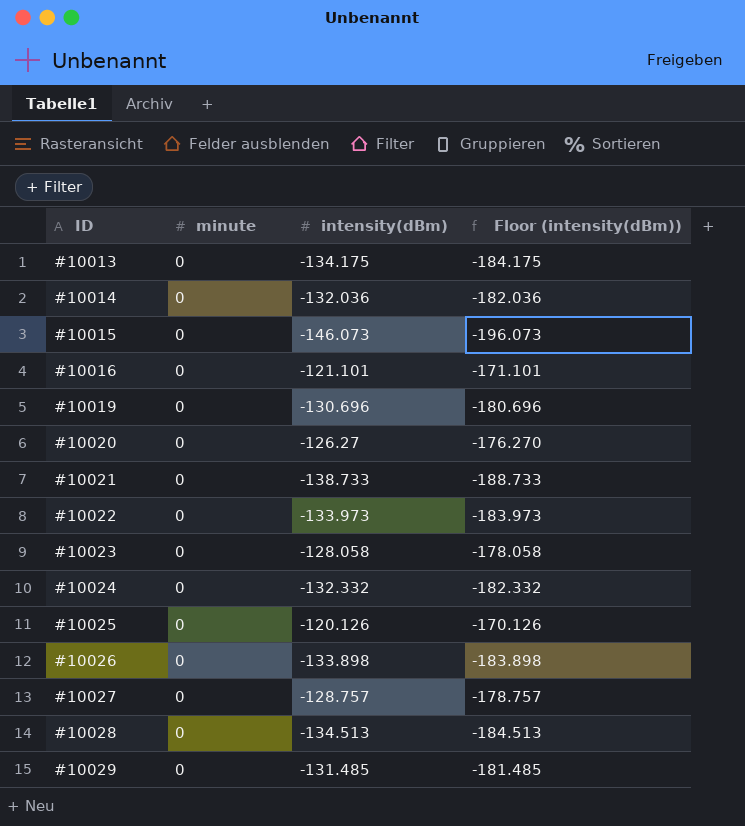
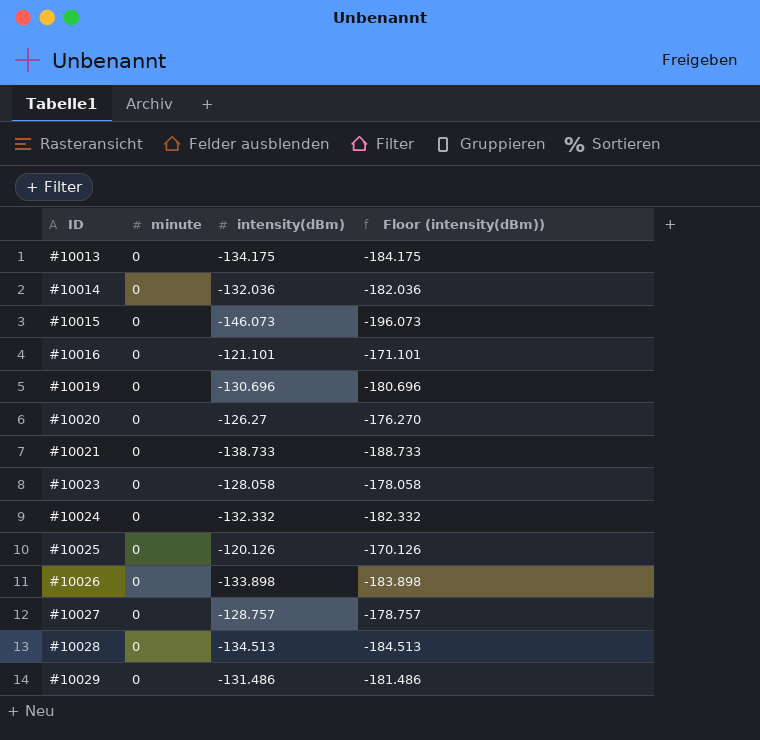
row #10022: 0 | -133.973 | -183.973 -> none
#10029 | intensity(dBm): -131.485 -> -131.486
#10029 | Floor (intensity(dBm)): -181.485 -> -181.486

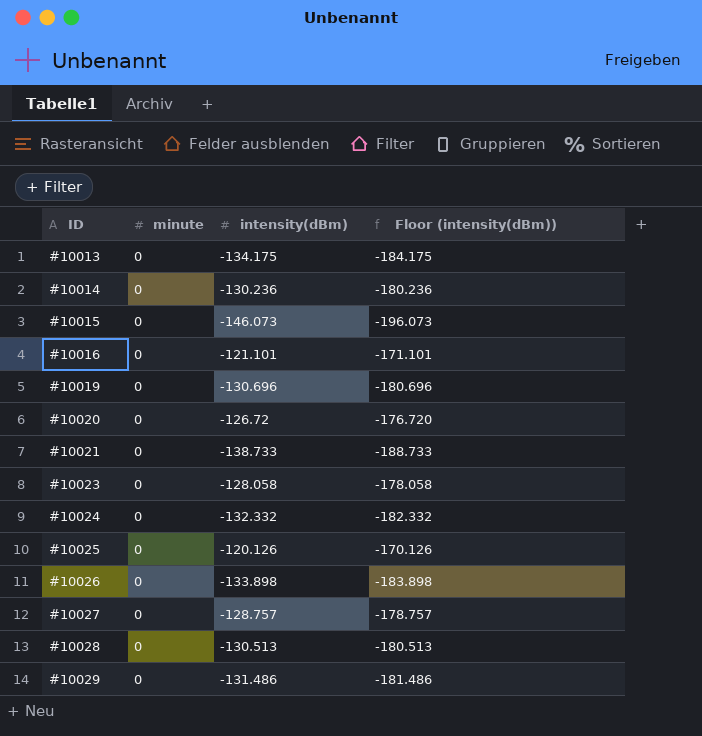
#10014 | intensity(dBm): -132.036 -> -130.236
#10014 | Floor (intensity(dBm)): -182.036 -> -180.236
#10020 | intensity(dBm): -126.27 -> -126.72
#10020 | Floor (intensity(dBm)): -176.270 -> -176.720
#10028 | intensity(dBm): -134.513 -> -130.513
#10028 | Floor (intensity(dBm)): -184.513 -> -180.513

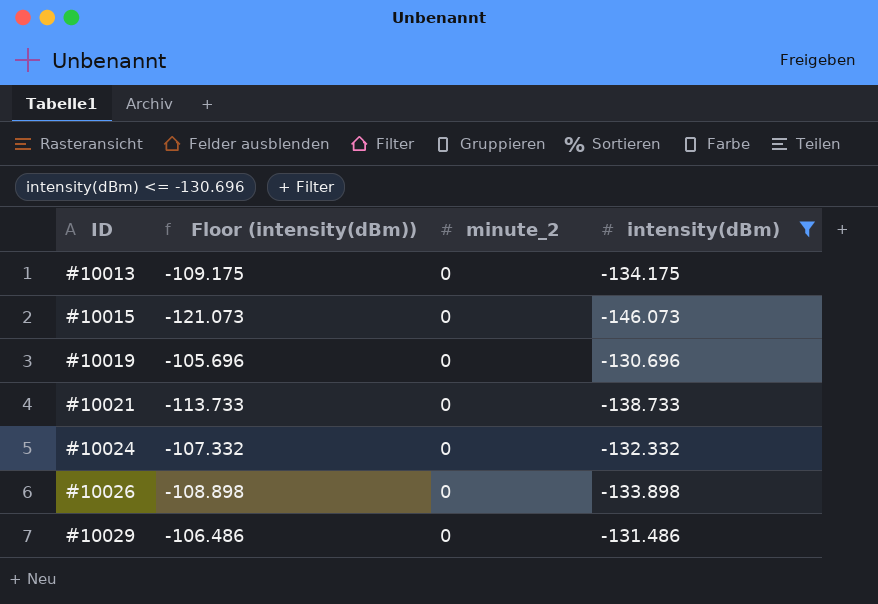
filter: none -> intensity(dBm) <= -130.696
column Floor (intensity(dBm)) | formula: [intensity(dBm)] - 50 -> [intensity(dBm)] + 25
column Floor (intensity(dBm)) | position: 4 -> 2
column name: minute -> minute_2

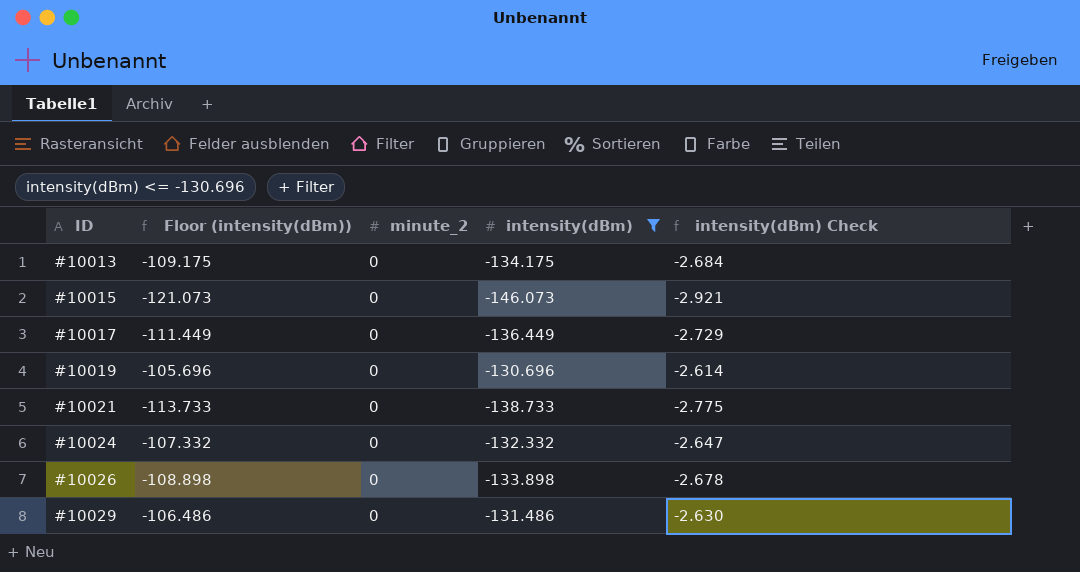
column intensity(dBm) Check | formula: none -> [intensity(dBm)] * 0.02
row #10017: none -> -111.449 | 0 | -136.449 | -2.729

